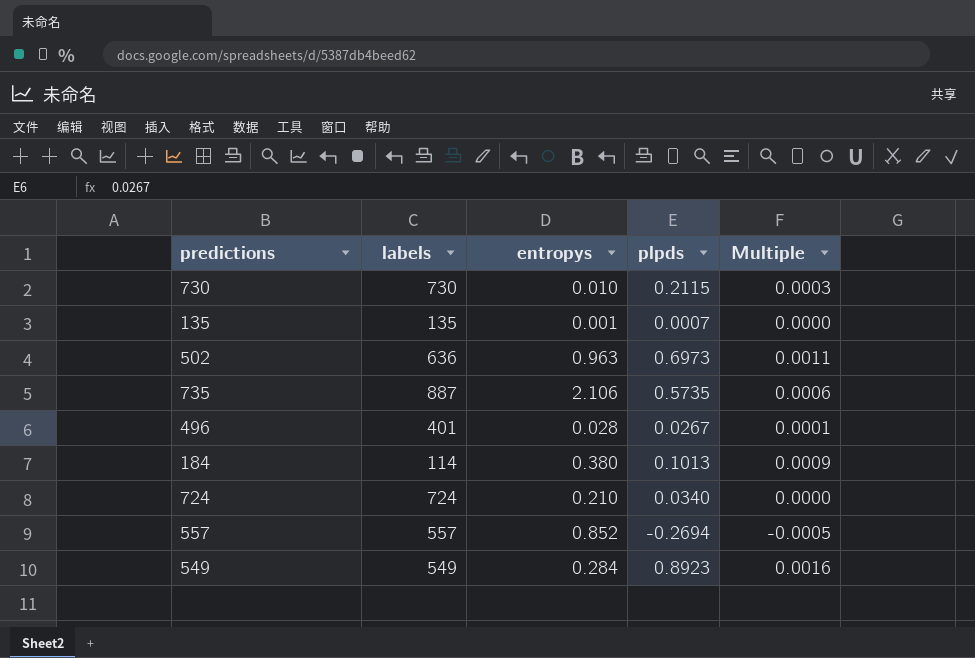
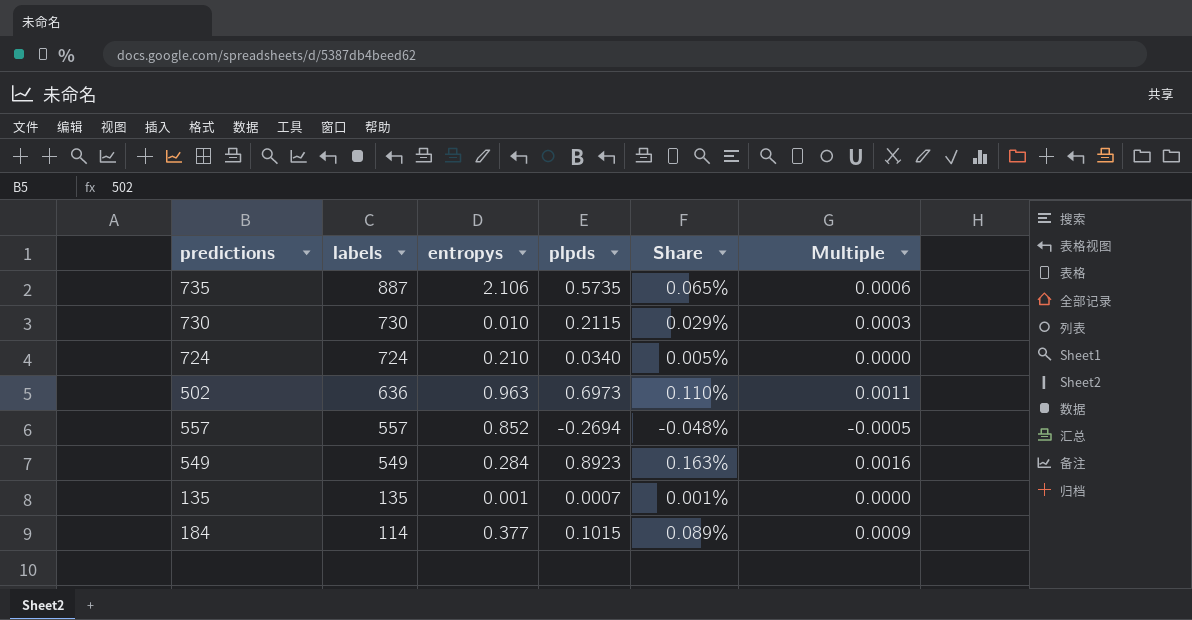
row order: none -> labels descending
column Share | formula: none -> [plpds] / [labels]
row 496: 401 | 0.028 | 0.0267 | 0.0001 -> none
184 | entropys: 0.380 -> 0.377
184 | plpds: 0.1013 -> 0.1015

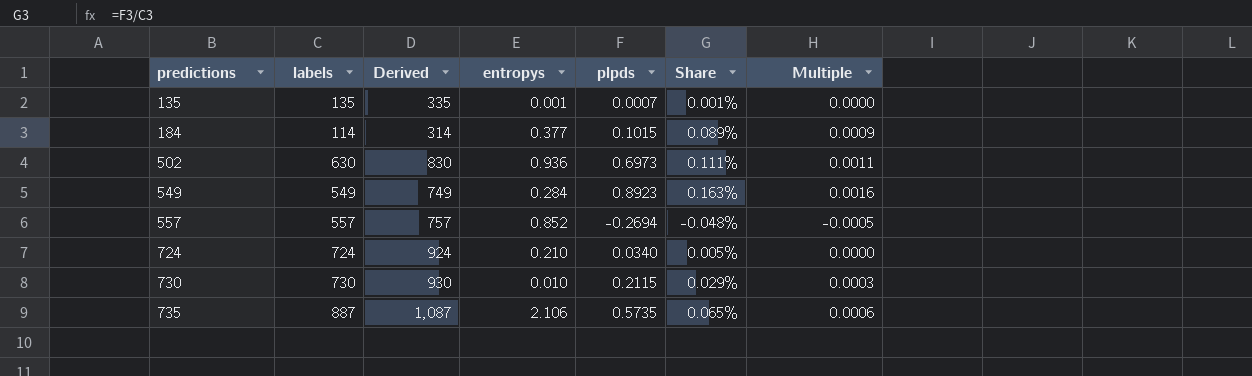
row order: labels descending -> predictions ascending
column Derived | formula: none -> [labels] + 200
502 | labels: 636 -> 630
502 | entropys: 0.963 -> 0.936
502 | Share: 0.110% -> 0.111%

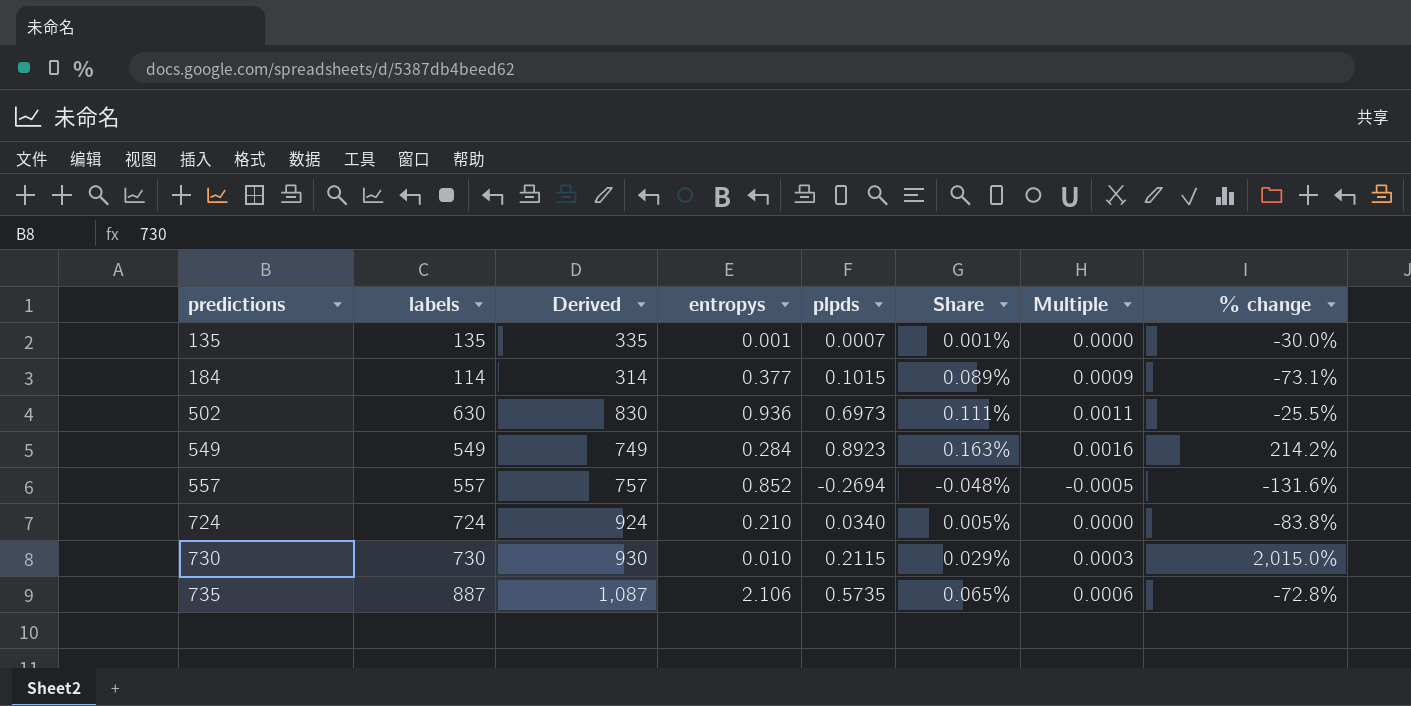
column % change | formula: none -> ([plpds] - [entropys]) / [entropys]

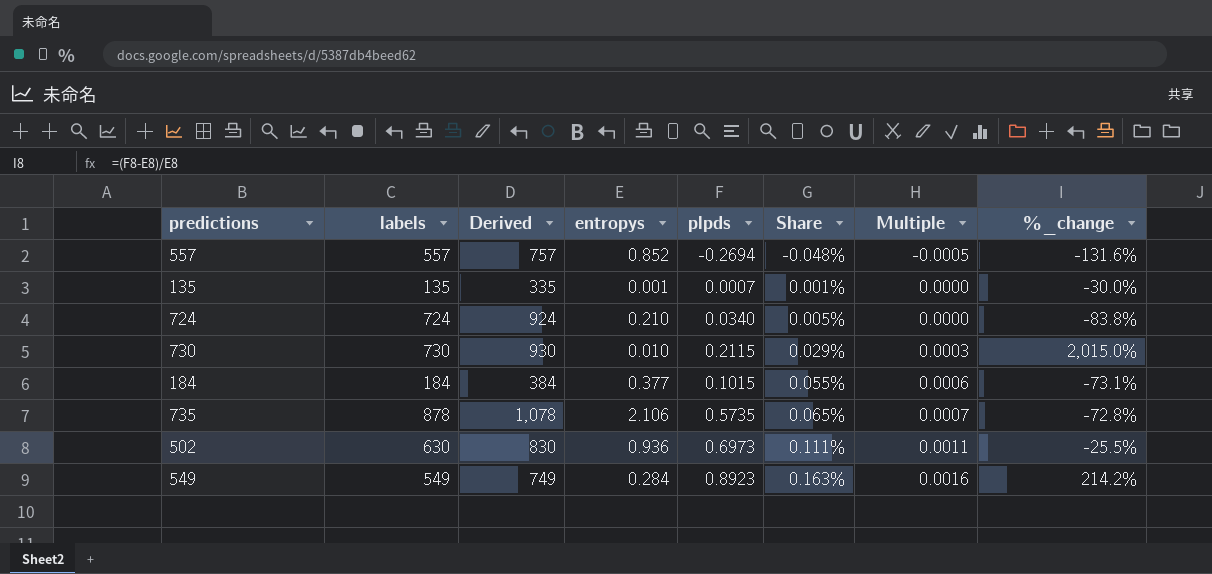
row order: predictions ascending -> Share ascending
column name: % change -> %_change
184 | labels: 114 -> 184
184 | Derived: 314 -> 384
184 | Share: 0.089% -> 0.055%
184 | Multiple: 0.0009 -> 0.0006
735 | labels: 887 -> 878
735 | Derived: 1,087 -> 1,078
735 | Multiple: 0.0006 -> 0.0007

